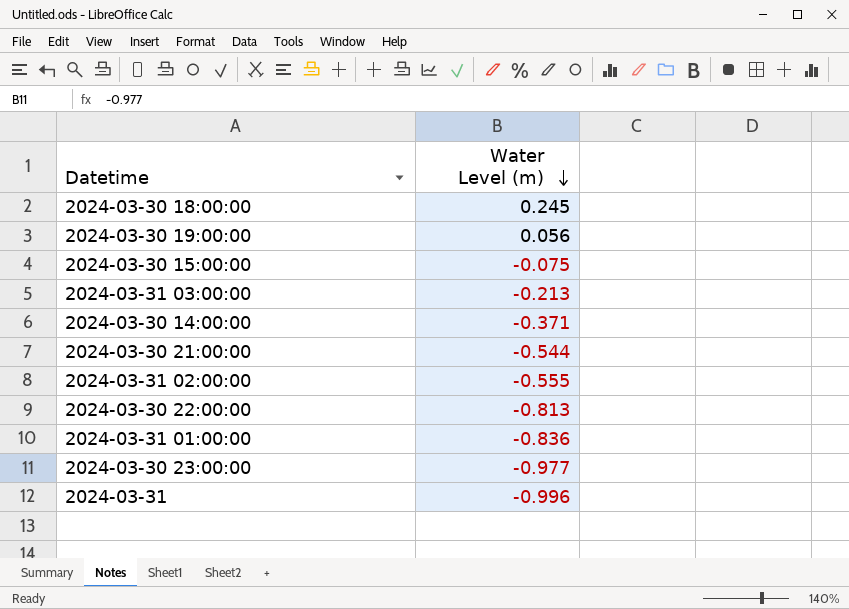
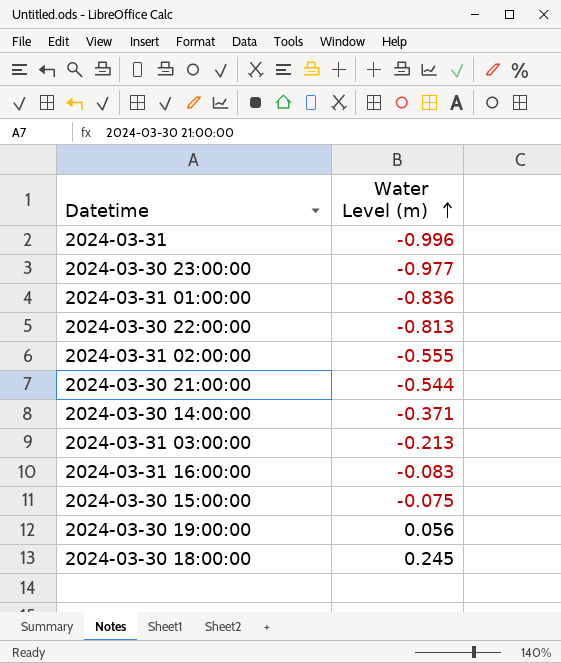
row order: Water Level (m) descending -> Water Level (m) ascending
row 2024-03-31 16:00:00: none -> -0.083

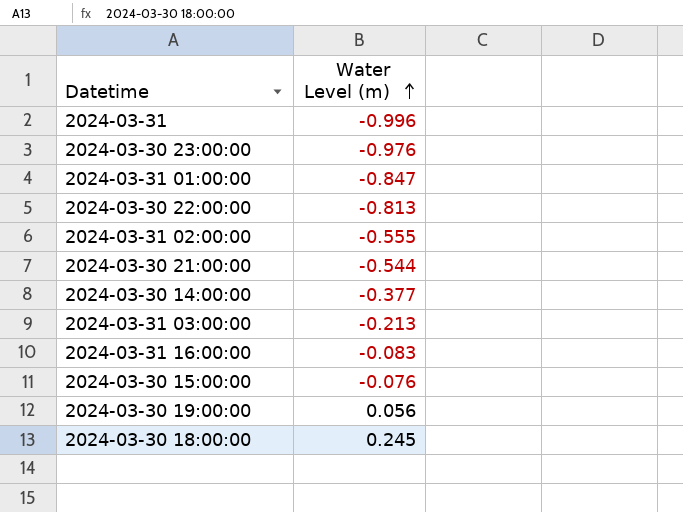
2024-03-30 23:00:00 | Water Level (m): -0.977 -> -0.976
2024-03-31 01:00:00 | Water Level (m): -0.836 -> -0.847
2024-03-30 14:00:00 | Water Level (m): -0.371 -> -0.377
2024-03-30 15:00:00 | Water Level (m): -0.075 -> -0.076

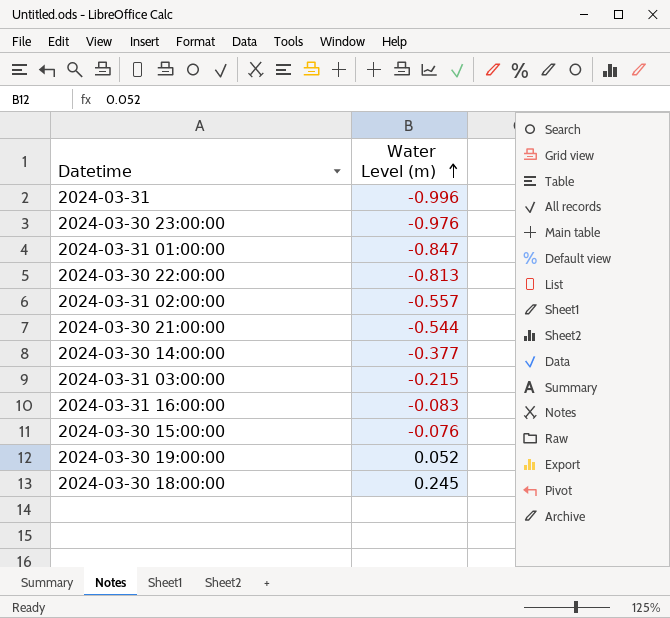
2024-03-31 02:00:00 | Water Level (m): -0.555 -> -0.557
2024-03-31 03:00:00 | Water Level (m): -0.213 -> -0.215
2024-03-30 19:00:00 | Water Level (m): 0.056 -> 0.052

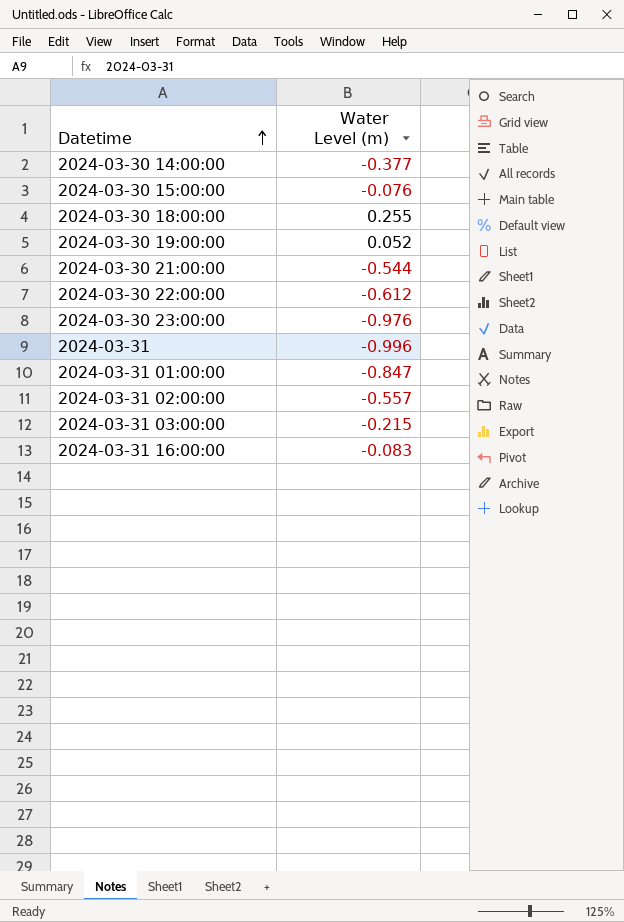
row order: Water Level (m) ascending -> Datetime ascending
2024-03-30 18:00:00 | Water Level (m): 0.245 -> 0.255
2024-03-30 22:00:00 | Water Level (m): -0.813 -> -0.612

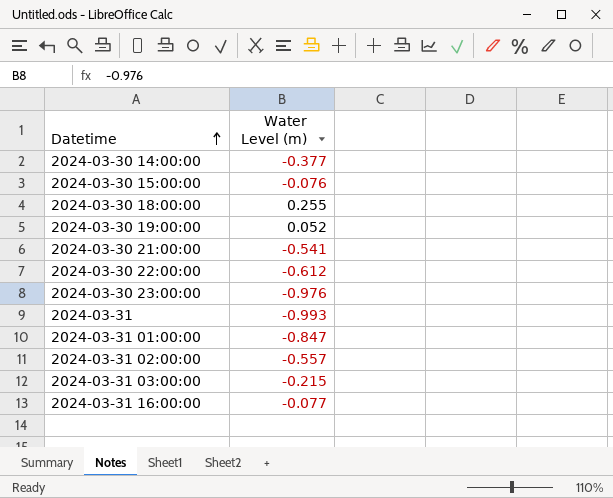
2024-03-30 21:00:00 | Water Level (m): -0.544 -> -0.541
2024-03-31 | Water Level (m): -0.996 -> -0.993
2024-03-31 16:00:00 | Water Level (m): -0.083 -> -0.077

